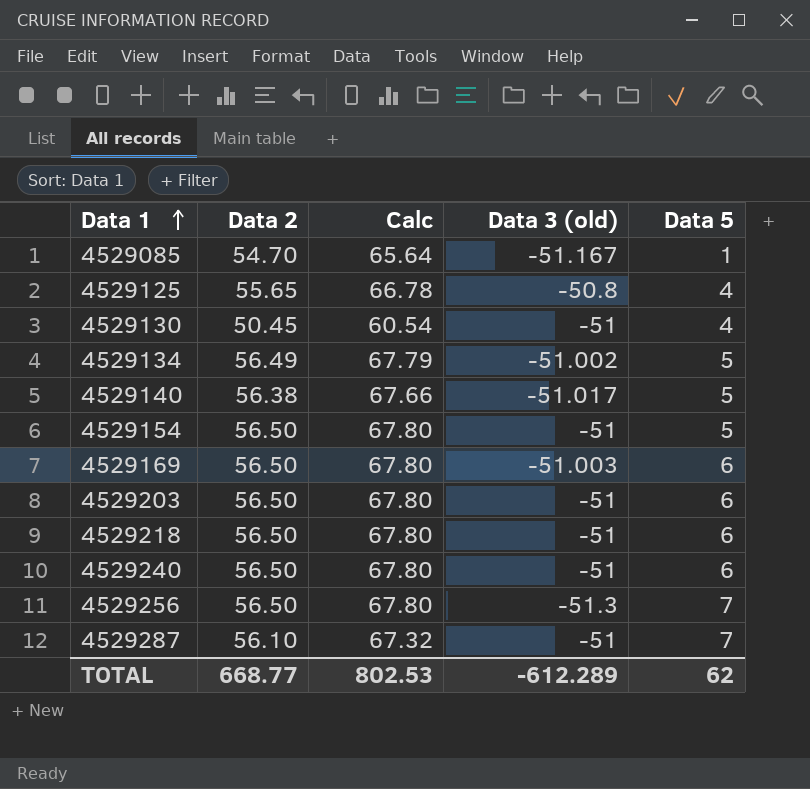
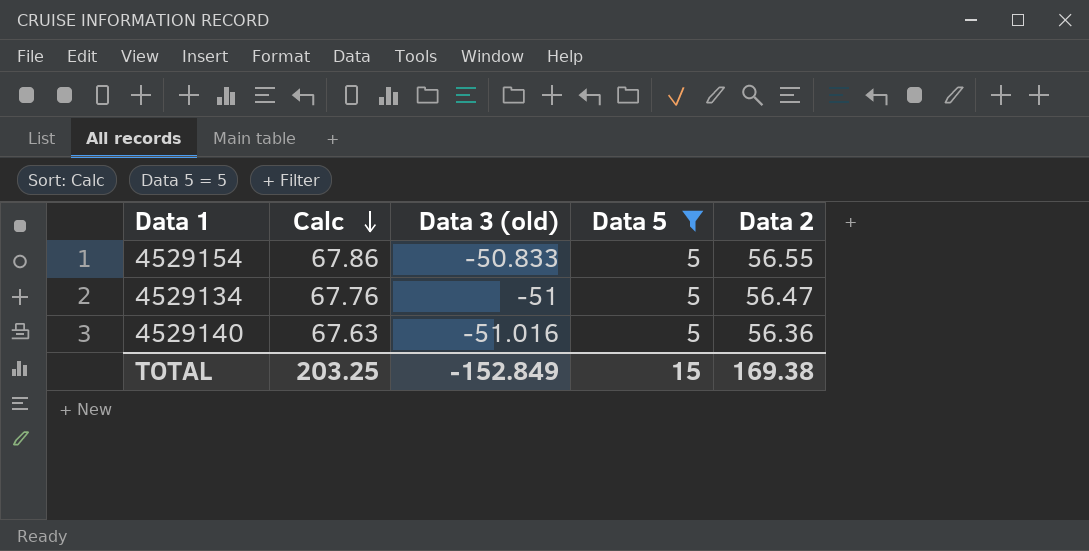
filter: none -> Data 5 = 5
row order: Data 1 ascending -> Calc descending
column Data 2 | position: 2 -> 5
4529154 | Calc: 67.80 -> 67.86
4529154 | Data 3 (old): -51 -> -50.833
4529154 | Data 2: 56.50 -> 56.55
4529134 | Calc: 67.79 -> 67.76
4529134 | Data 3 (old): -51.002 -> -51
4529134 | Data 2: 56.49 -> 56.47
4529140 | Calc: 67.66 -> 67.63
4529140 | Data 3 (old): -51.017 -> -51.016
4529140 | Data 2: 56.38 -> 56.36
TOTAL | Calc: 802.53 -> 203.25
TOTAL | Data 3 (old): -612.289 -> -152.849
TOTAL | Data 5: 62 -> 15
TOTAL | Data 2: 668.77 -> 169.38

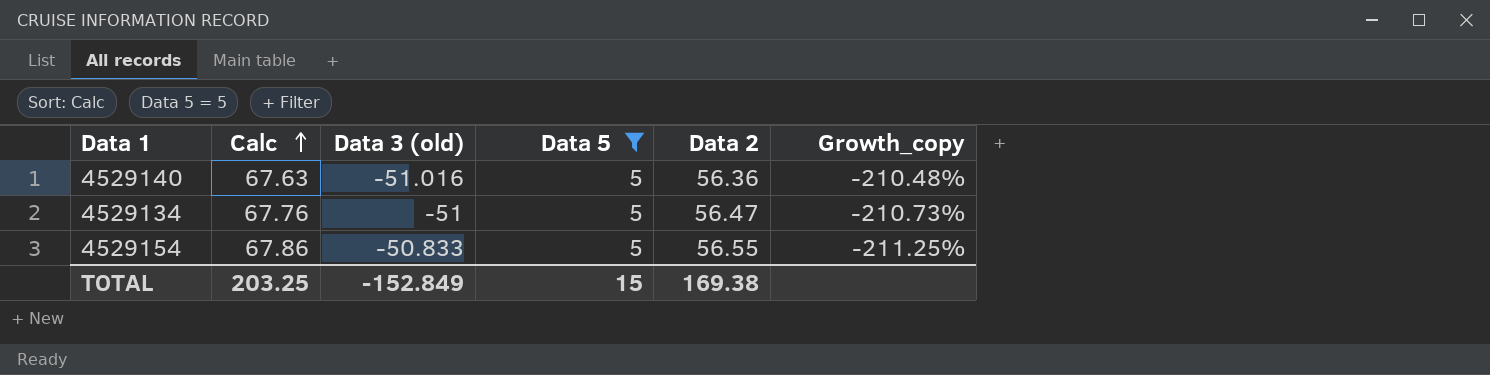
row order: Calc descending -> Calc ascending
column Growth_copy | formula: none -> ([Data 2] - [Data 3 (old)]) / [Data 3 (old)]

